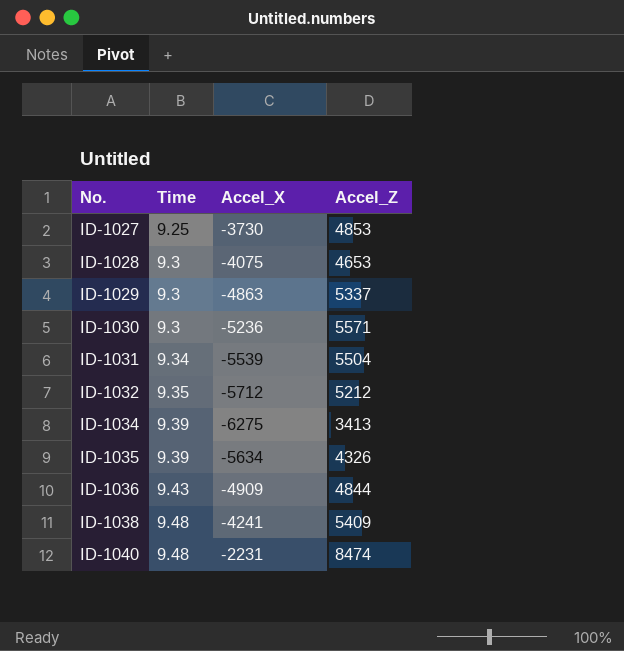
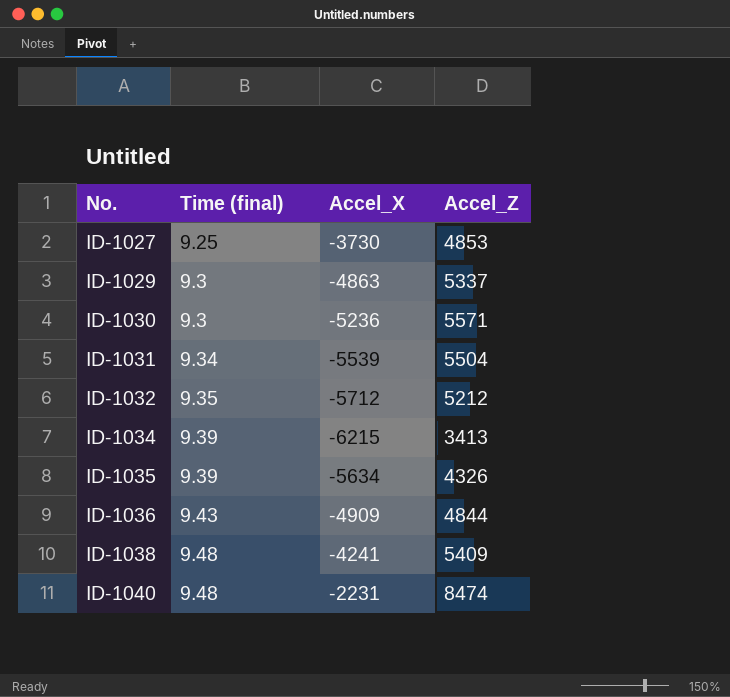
column name: Time -> Time (final)
row ID-1028: 9.3 | -4075 | 4653 -> none
ID-1034 | Accel_X: -6275 -> -6215

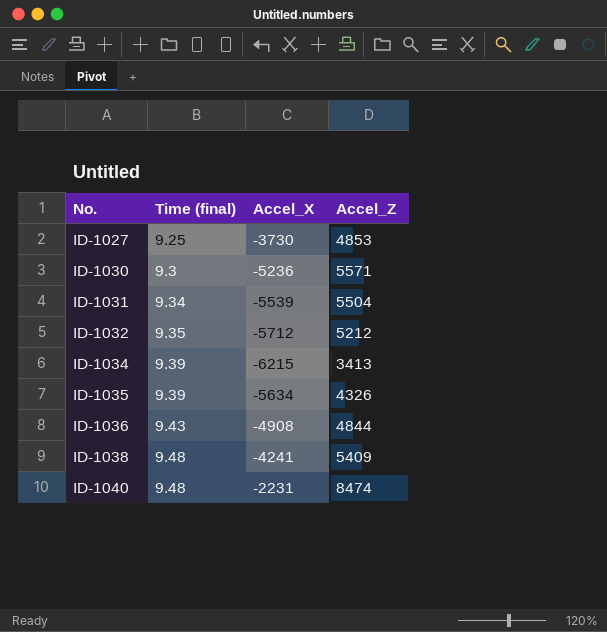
row ID-1029: 9.3 | -4863 | 5337 -> none
ID-1036 | Accel_X: -4909 -> -4908

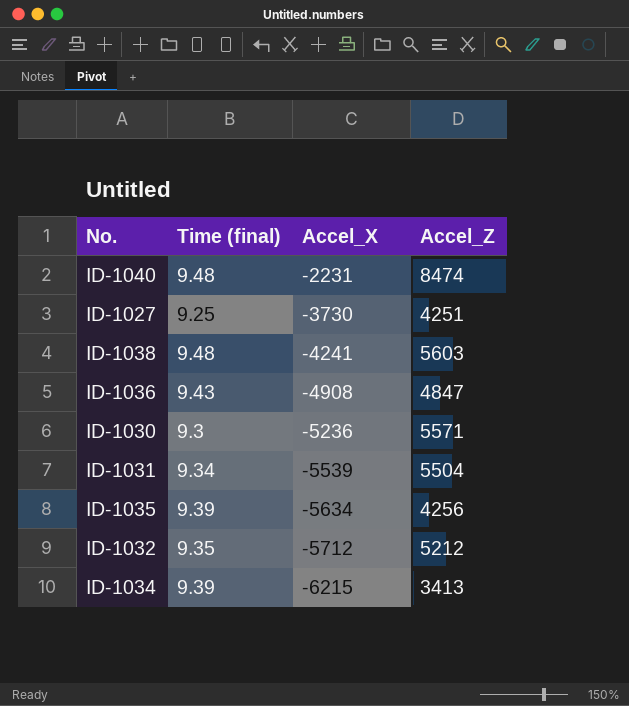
row order: No. ascending -> Accel_X descending
ID-1027 | Accel_Z: 4853 -> 4251
ID-1038 | Accel_Z: 5409 -> 5603
ID-1036 | Accel_Z: 4844 -> 4847
ID-1035 | Accel_Z: 4326 -> 4256

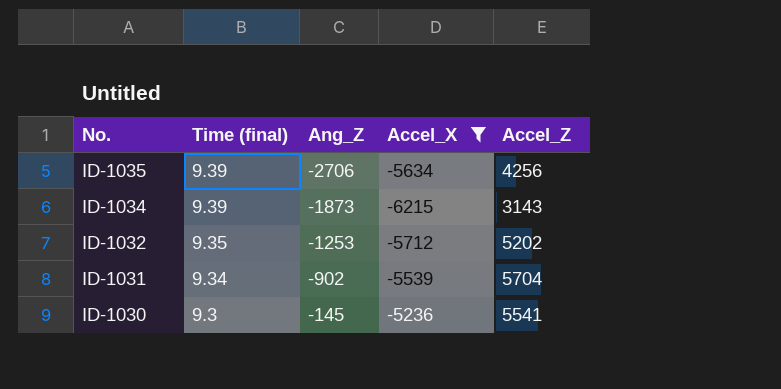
filter: none -> Accel_X <= -5236
row order: Accel_X descending -> No. descending
column Ang_Z | position: none -> 3
ID-1034 | Accel_Z: 3413 -> 3143
ID-1032 | Accel_Z: 5212 -> 5202
ID-1031 | Accel_Z: 5504 -> 5704
ID-1030 | Accel_Z: 5571 -> 5541

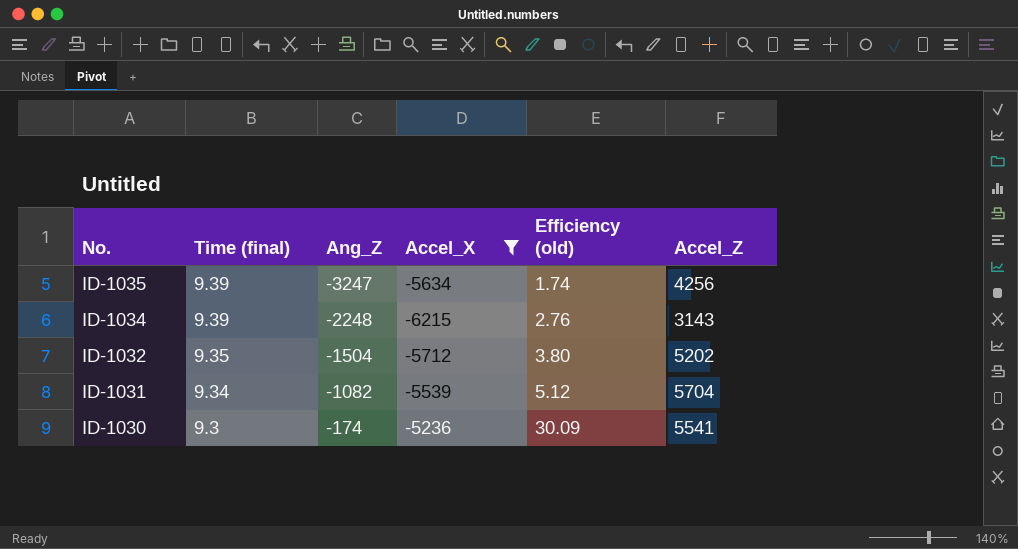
column Efficiency (old) | formula: none -> [Accel_X] / [Ang_Z]
ID-1035 | Ang_Z: -2706 -> -3247
ID-1034 | Ang_Z: -1873 -> -2248
ID-1032 | Ang_Z: -1253 -> -1504
ID-1031 | Ang_Z: -902 -> -1082
ID-1030 | Ang_Z: -145 -> -174

